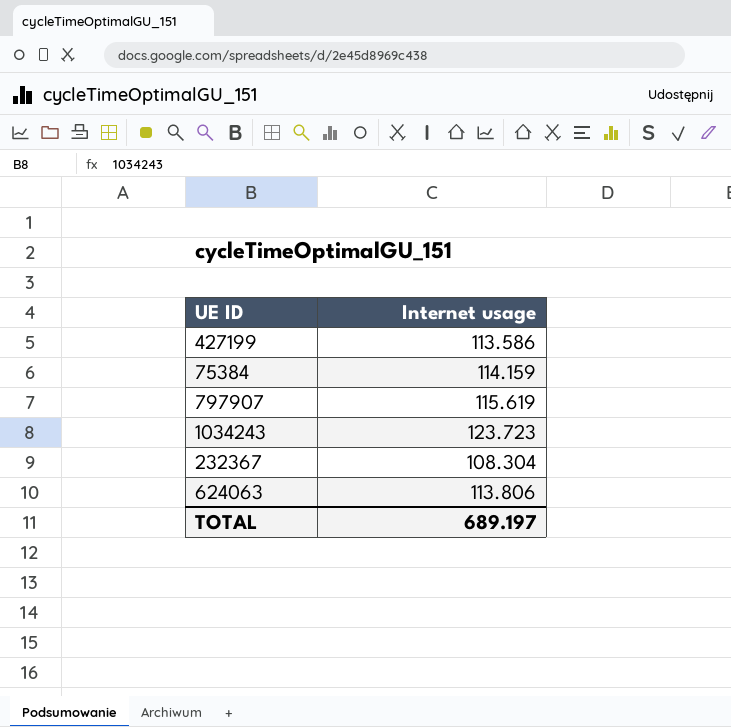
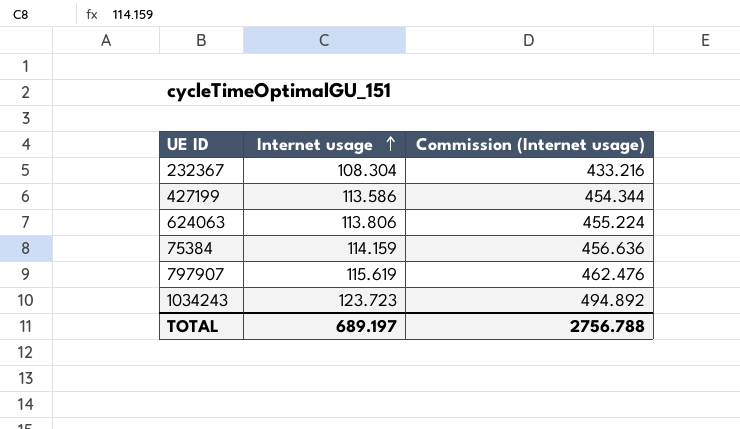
row order: none -> Internet usage ascending
column Commission (Internet usage) | formula: none -> [Internet usage] * 4

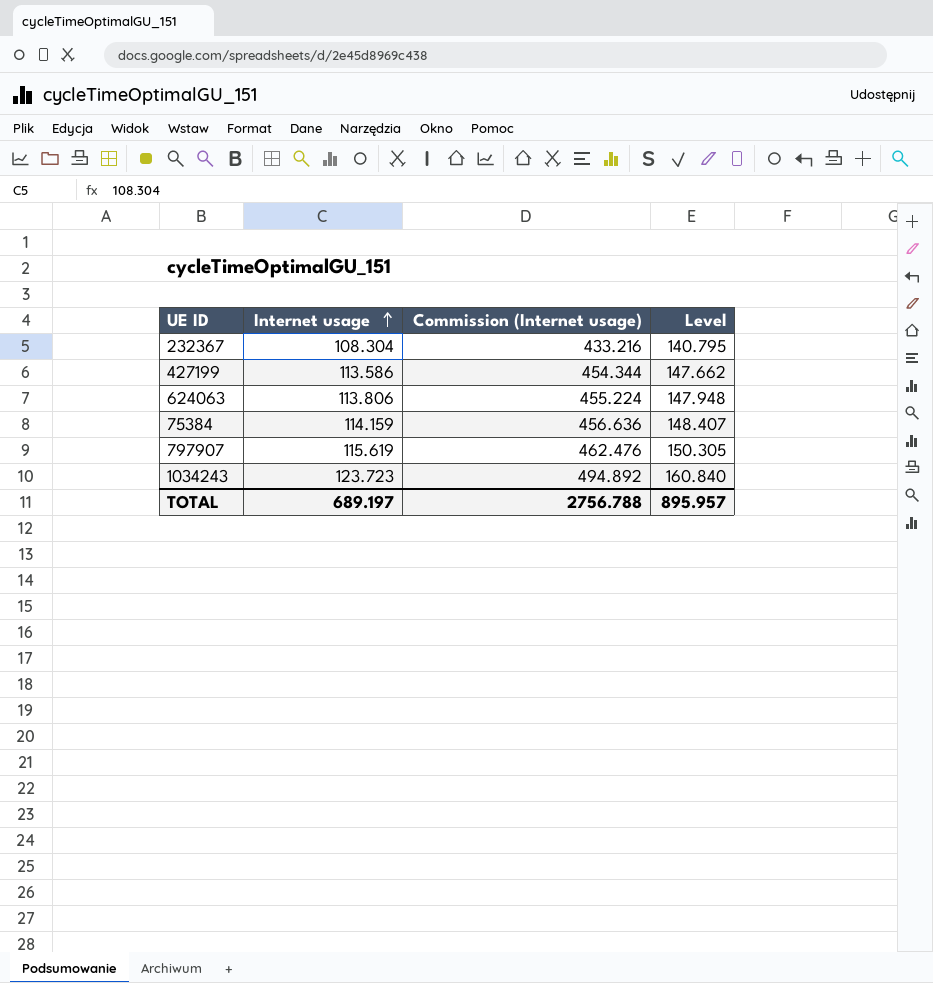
column Level | formula: none -> [Internet usage] * 1.3

